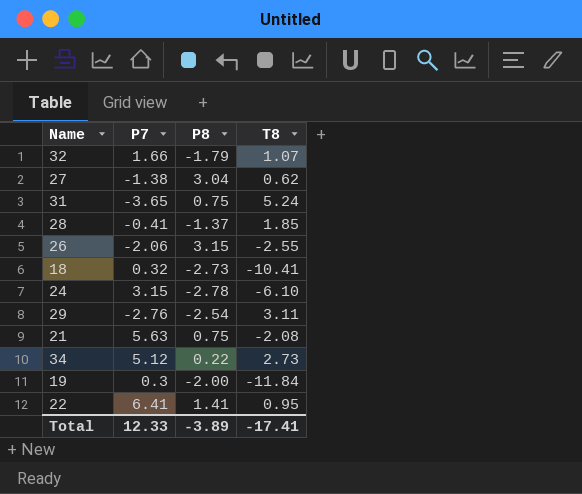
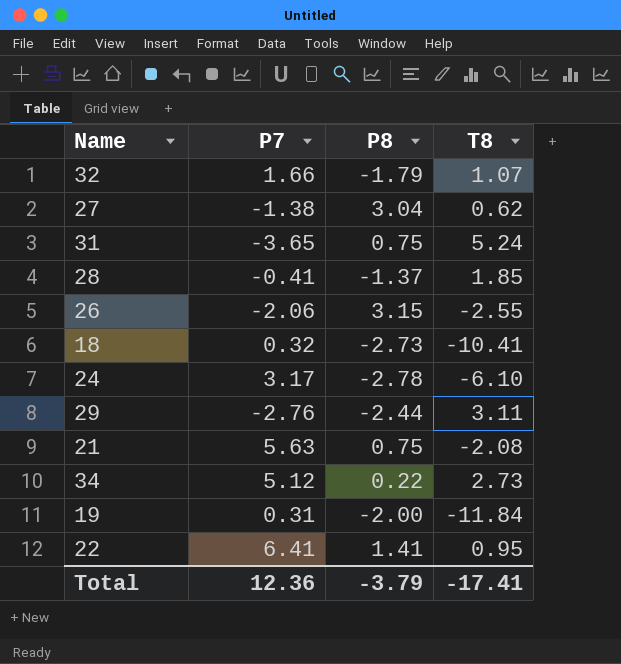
24 | P7: 3.15 -> 3.17
29 | P8: -2.54 -> -2.44
19 | P7: 0.3 -> 0.31
Total | P7: 12.33 -> 12.36
Total | P8: -3.89 -> -3.79

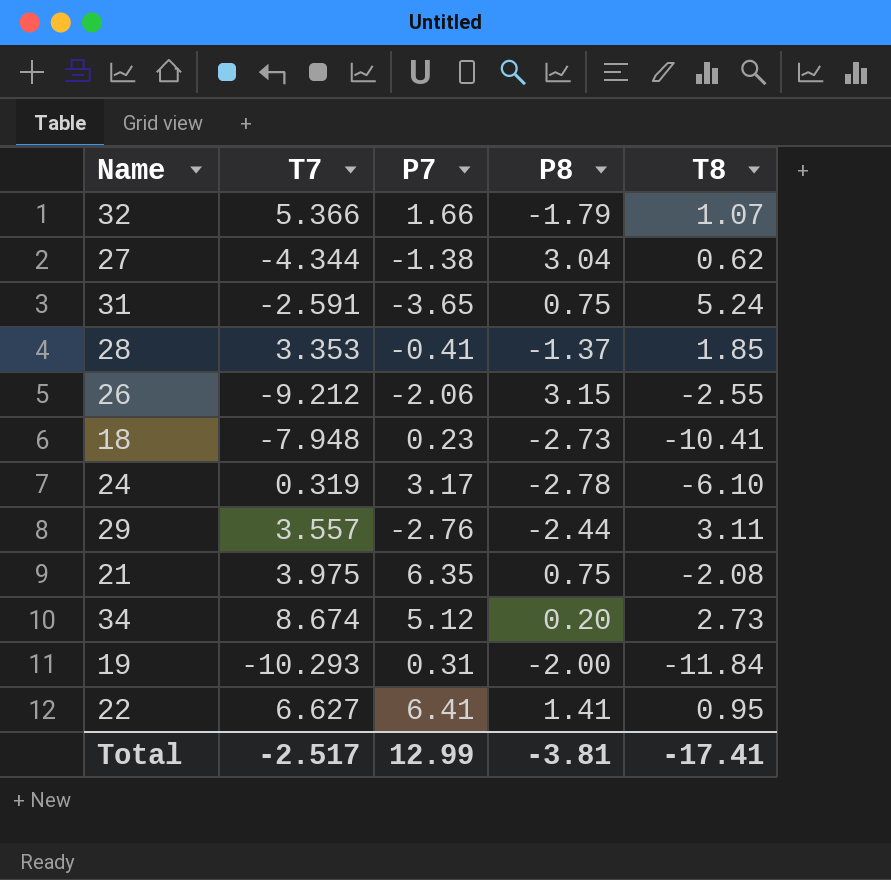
column T7 | position: none -> 2
18 | P7: 0.32 -> 0.23
21 | P7: 5.63 -> 6.35
34 | P8: 0.22 -> 0.20
Total | P7: 12.36 -> 12.99
Total | P8: -3.79 -> -3.81

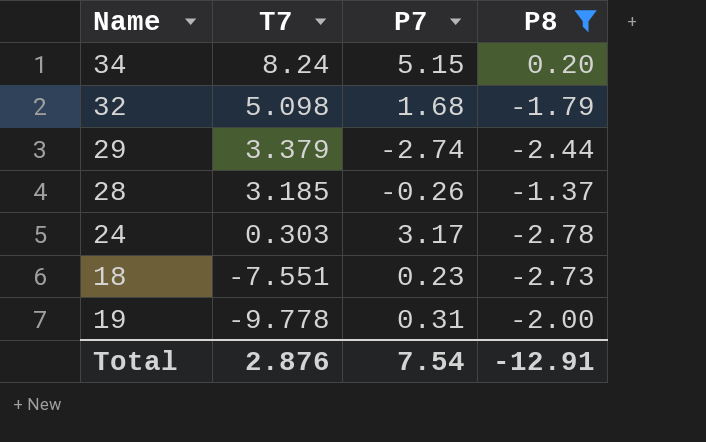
filter: none -> P8 <= 0.20
row order: none -> T7 descending
column T8 | position: 5 -> none
34 | T7: 8.674 -> 8.24
34 | P7: 5.12 -> 5.15
32 | T7: 5.366 -> 5.098
32 | P7: 1.66 -> 1.68
29 | T7: 3.557 -> 3.379
29 | P7: -2.76 -> -2.74
28 | T7: 3.353 -> 3.185
28 | P7: -0.41 -> -0.26
24 | T7: 0.319 -> 0.303
18 | T7: -7.948 -> -7.551
19 | T7: -10.293 -> -9.778
Total | T7: -2.517 -> 2.876
Total | P7: 12.99 -> 7.54
Total | P8: -3.81 -> -12.91

